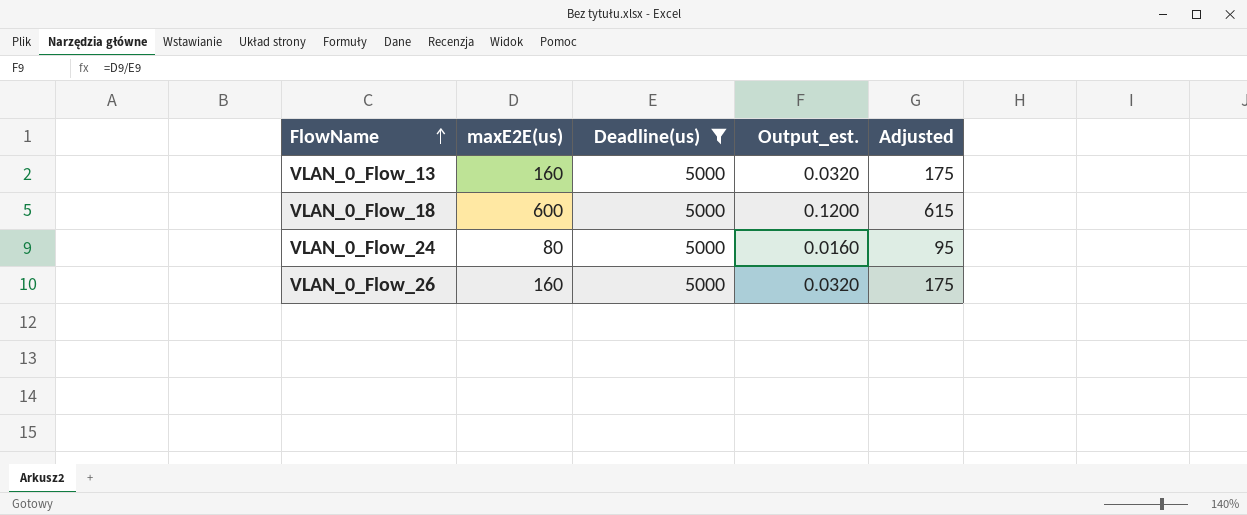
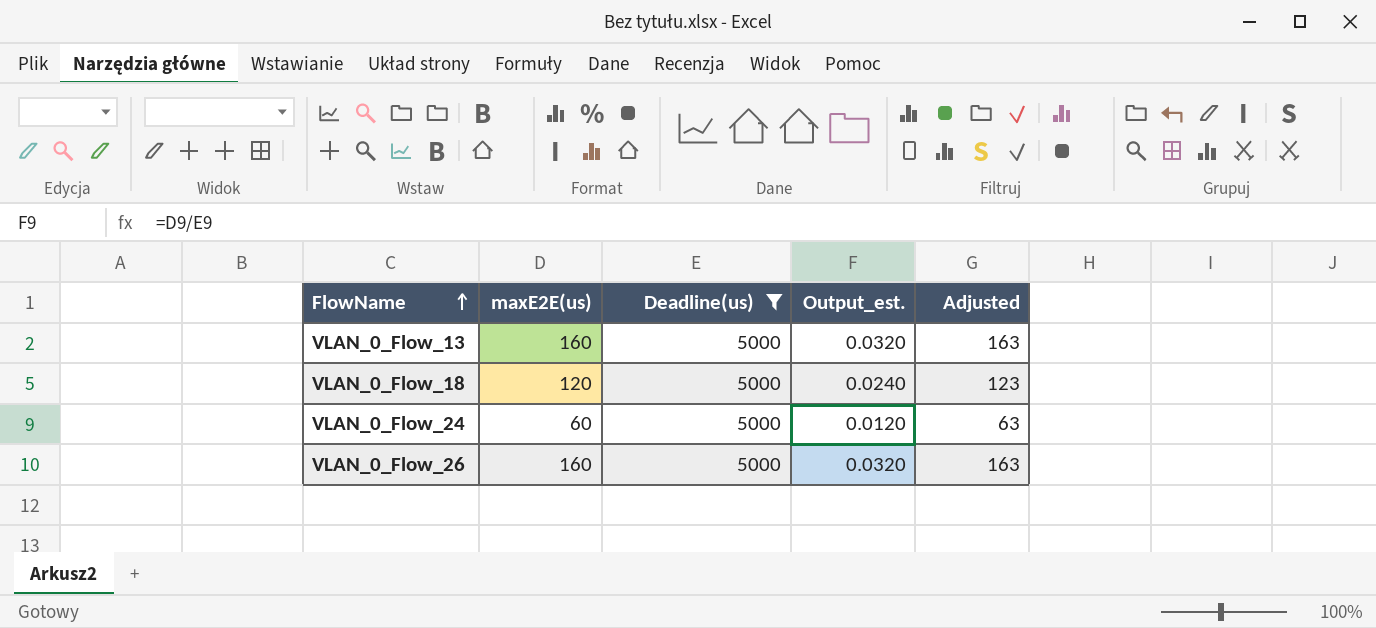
column Adjusted | formula: [maxE2E(us)] + 15 -> [maxE2E(us)] + 3
VLAN_0_Flow_18 | maxE2E(us): 600 -> 120
VLAN_0_Flow_18 | Output_est.: 0.1200 -> 0.0240
VLAN_0_Flow_24 | maxE2E(us): 80 -> 60
VLAN_0_Flow_24 | Output_est.: 0.0160 -> 0.0120

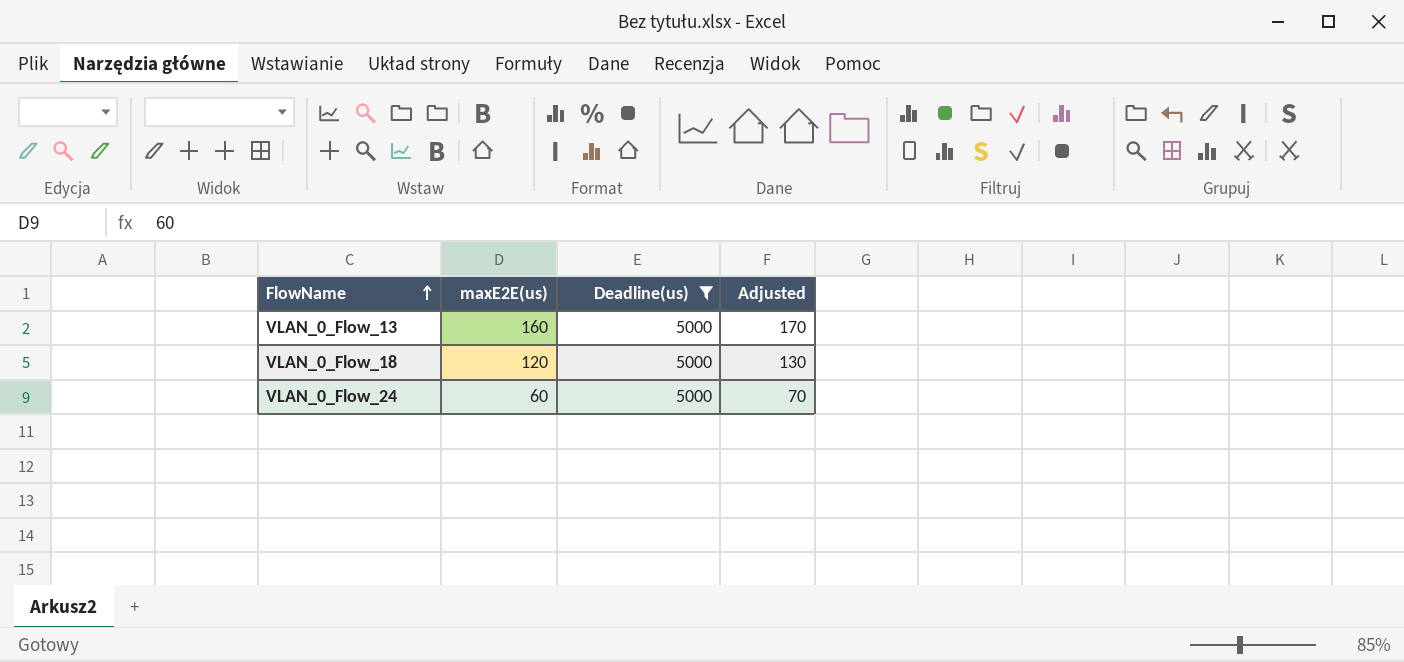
column Output_est. | formula: [maxE2E(us)] / [Deadline(us)] -> none
column Adjusted | formula: [maxE2E(us)] + 3 -> [maxE2E(us)] + 10
row VLAN_0_Flow_26: 160 | 5000 | 0.0320 | 163 -> none

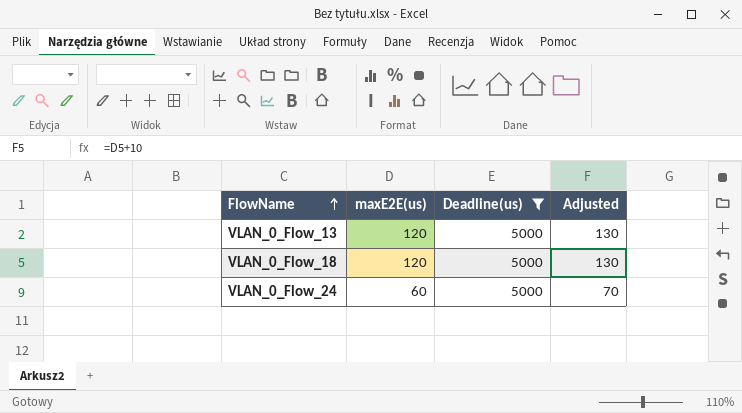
VLAN_0_Flow_13 | maxE2E(us): 160 -> 120
VLAN_0_Flow_13 | Adjusted: 170 -> 130

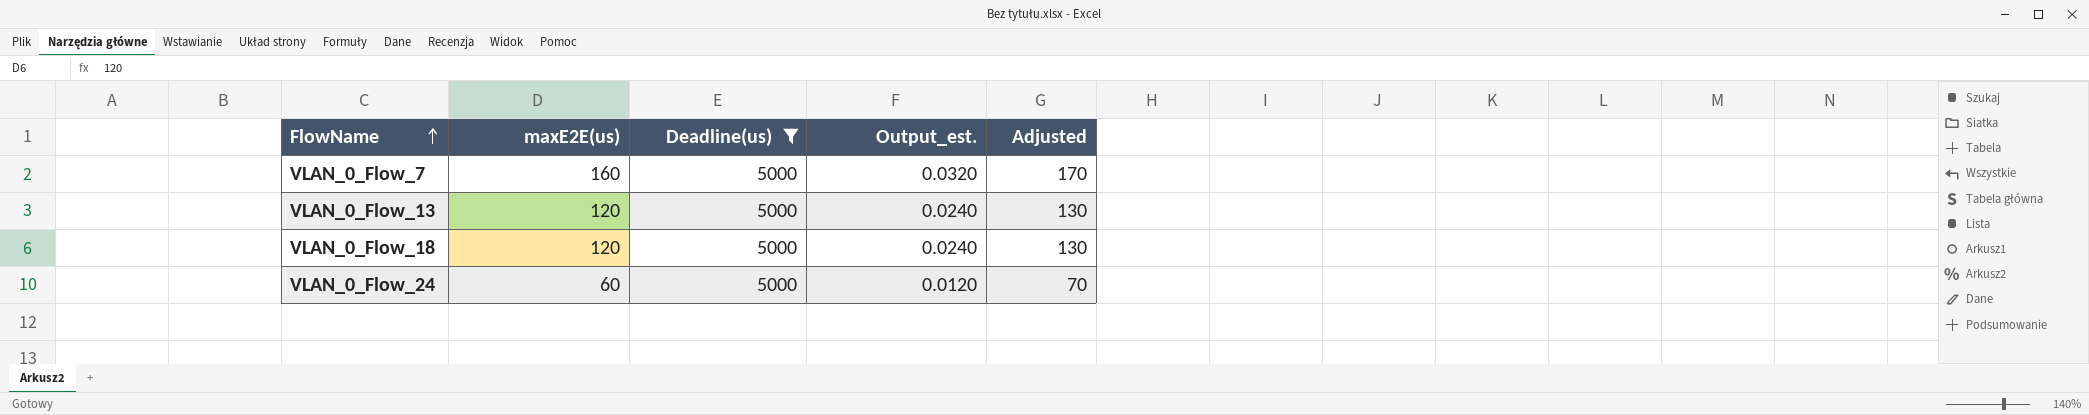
column Output_est. | formula: none -> [maxE2E(us)] / [Deadline(us)]
row VLAN_0_Flow_7: none -> 160 | 5000 | 0.0320 | 170

